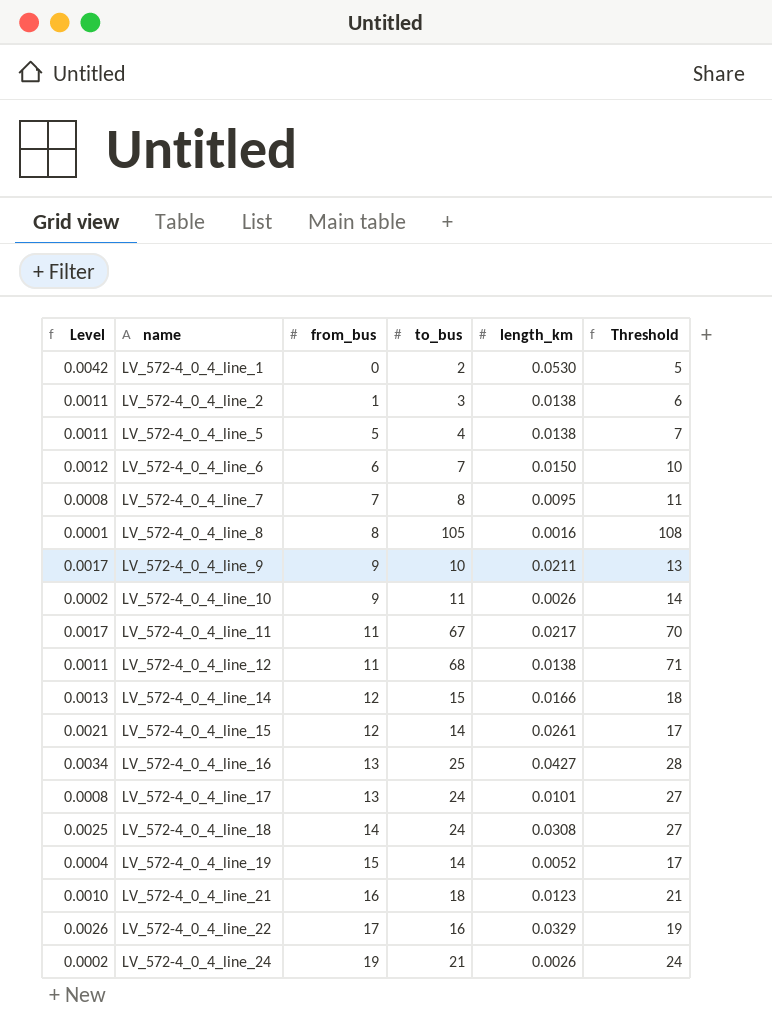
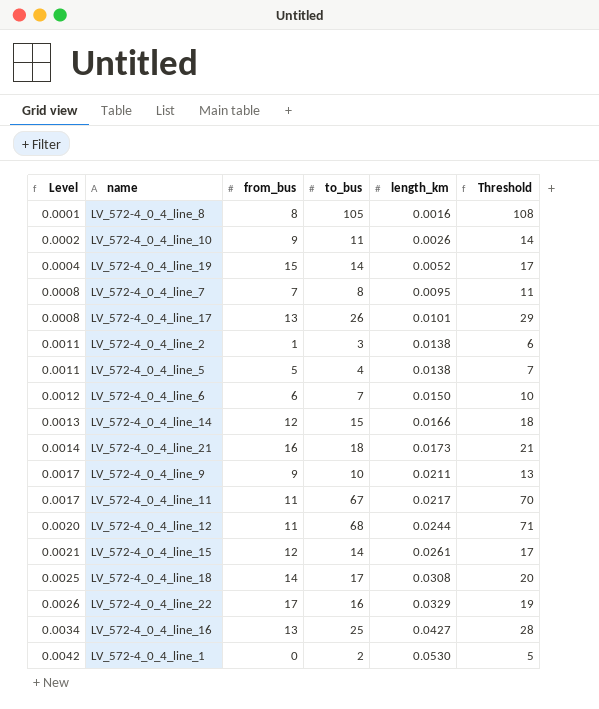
row order: name ascending -> Level ascending
row LV_572-4_0_4_line_24: 0.0002 | 19 | 21 | 0.0026 | 24 -> none
LV_572-4_0_4_line_17 | to_bus: 24 -> 26
LV_572-4_0_4_line_17 | Threshold: 27 -> 29
LV_572-4_0_4_line_21 | Level: 0.0010 -> 0.0014
LV_572-4_0_4_line_21 | length_km: 0.0123 -> 0.0173
LV_572-4_0_4_line_12 | Level: 0.0011 -> 0.0020
LV_572-4_0_4_line_12 | length_km: 0.0138 -> 0.0244
LV_572-4_0_4_line_18 | to_bus: 24 -> 17
LV_572-4_0_4_line_18 | Threshold: 27 -> 20

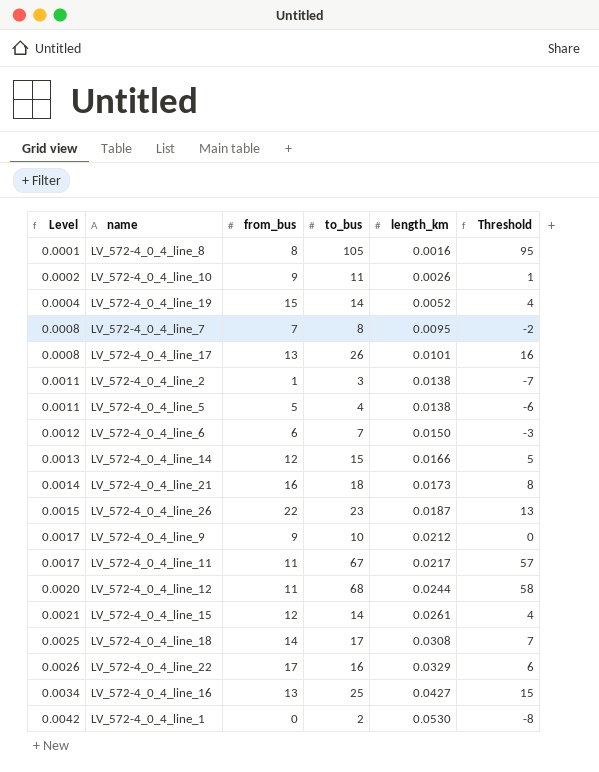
column Threshold | formula: [to_bus] + 3 -> [to_bus] - 10
row LV_572-4_0_4_line_26: none -> 0.0015 | 22 | 23 | 0.0187 | 13
LV_572-4_0_4_line_9 | length_km: 0.0211 -> 0.0212

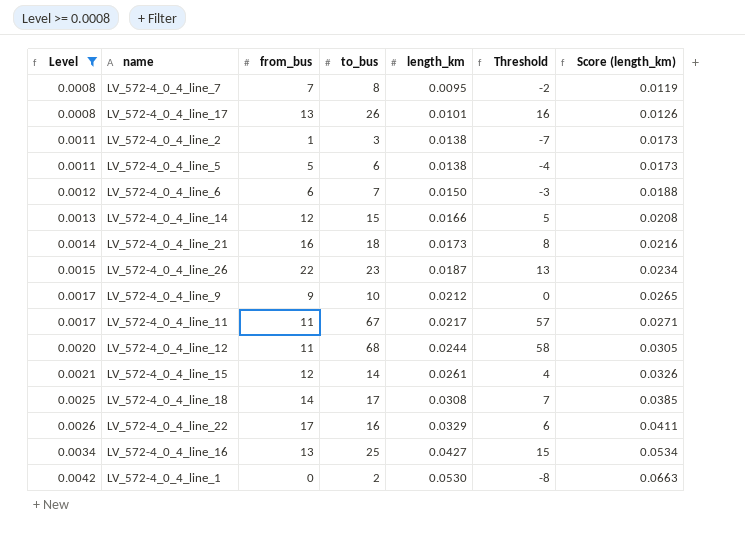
filter: none -> Level >= 0.0008
column Score (length_km) | formula: none -> [length_km] * 1.25
LV_572-4_0_4_line_5 | to_bus: 4 -> 6
LV_572-4_0_4_line_5 | Threshold: -6 -> -4

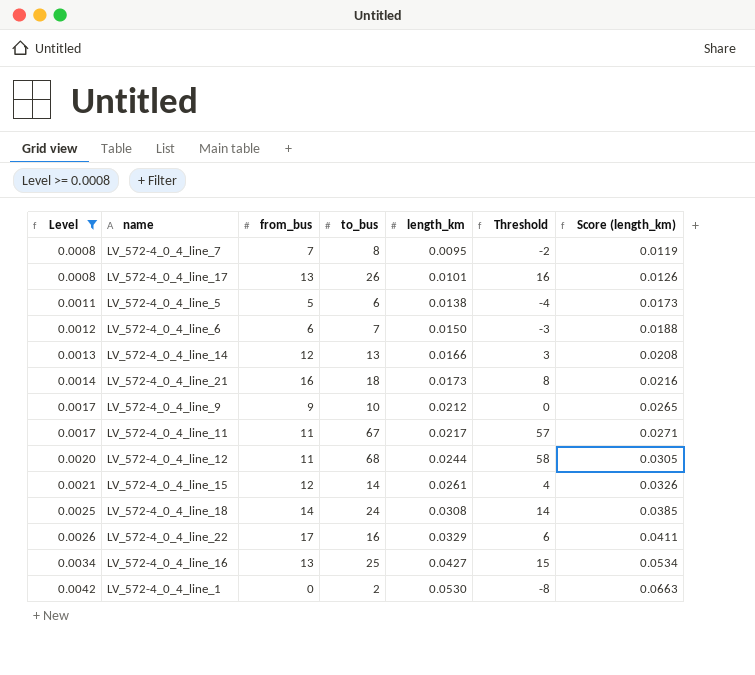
row LV_572-4_0_4_line_2: 0.0011 | 1 | 3 | 0.0138 | -7 | 0.0173 -> none
row LV_572-4_0_4_line_26: 0.0015 | 22 | 23 | 0.0187 | 13 | 0.0234 -> none
LV_572-4_0_4_line_14 | to_bus: 15 -> 13
LV_572-4_0_4_line_14 | Threshold: 5 -> 3
LV_572-4_0_4_line_18 | to_bus: 17 -> 24
LV_572-4_0_4_line_18 | Threshold: 7 -> 14

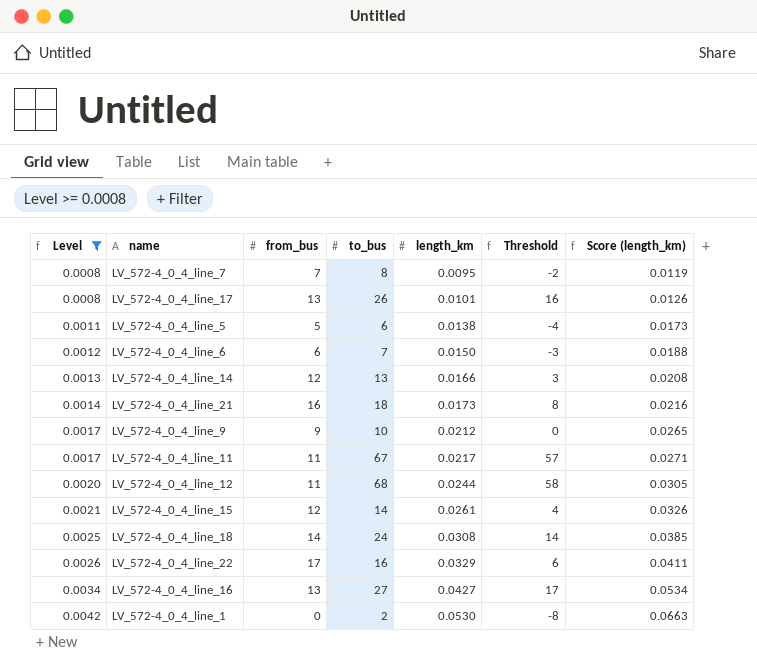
LV_572-4_0_4_line_16 | to_bus: 25 -> 27
LV_572-4_0_4_line_16 | Threshold: 15 -> 17

